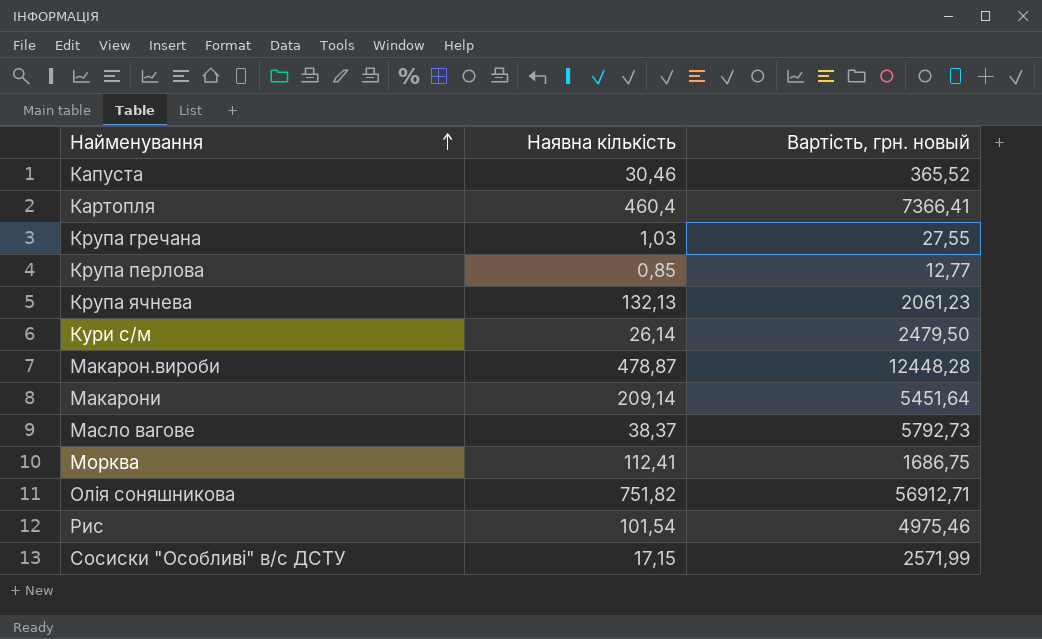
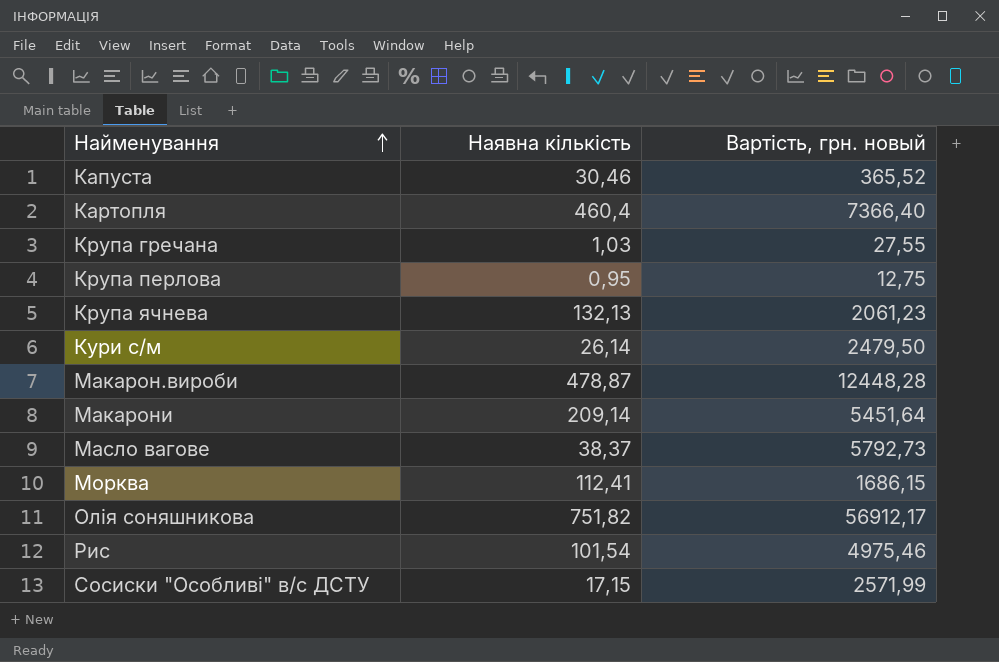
Картопля | Вартість, грн. новый: 7366,41 -> 7366,40
Крупа перлова | Наявна кількість: 0,85 -> 0,95
Крупа перлова | Вартість, грн. новый: 12,77 -> 12,75
Морква | Вартість, грн. новый: 1686,75 -> 1686,15
Олія соняшникова | Вартість, грн. новый: 56912,71 -> 56912,17

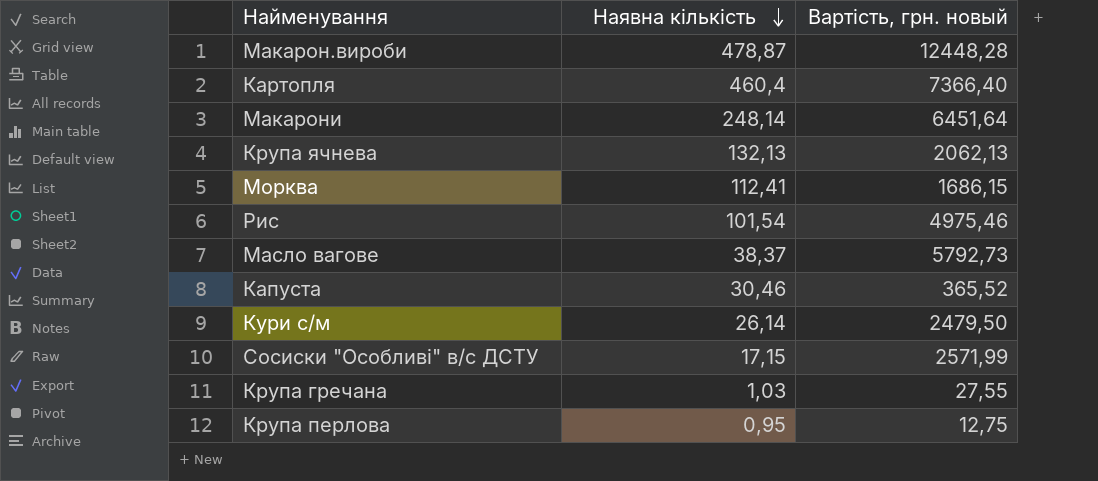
row order: Найменування ascending -> Наявна кількість descending
row Олія соняшникова: 751,82 | 56912,17 -> none
Макарони | Наявна кількість: 209,14 -> 248,14
Макарони | Вартість, грн. новый: 5451,64 -> 6451,64
Крупа ячнева | Вартість, грн. новый: 2061,23 -> 2062,13

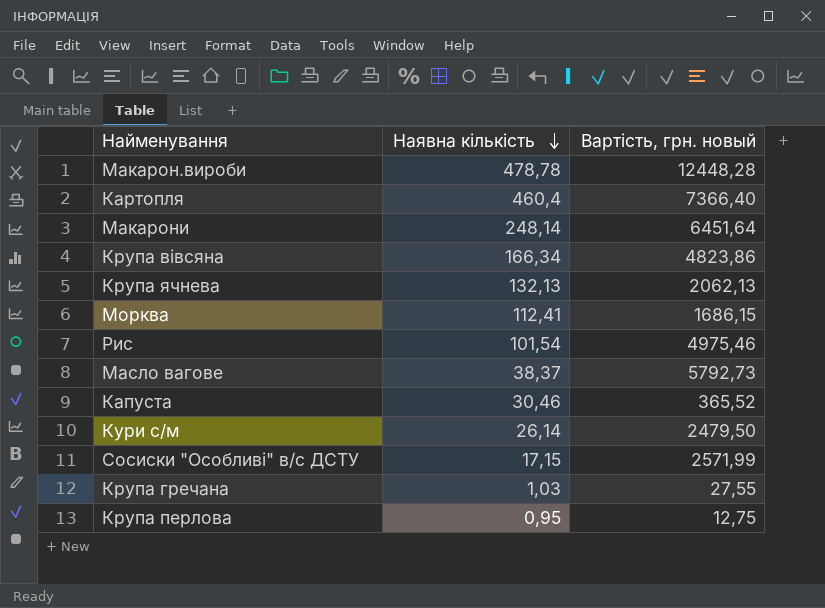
Макарон.вироби | Наявна кількість: 478,87 -> 478,78
row Крупа вівсяна: none -> 166,34 | 4823,86

